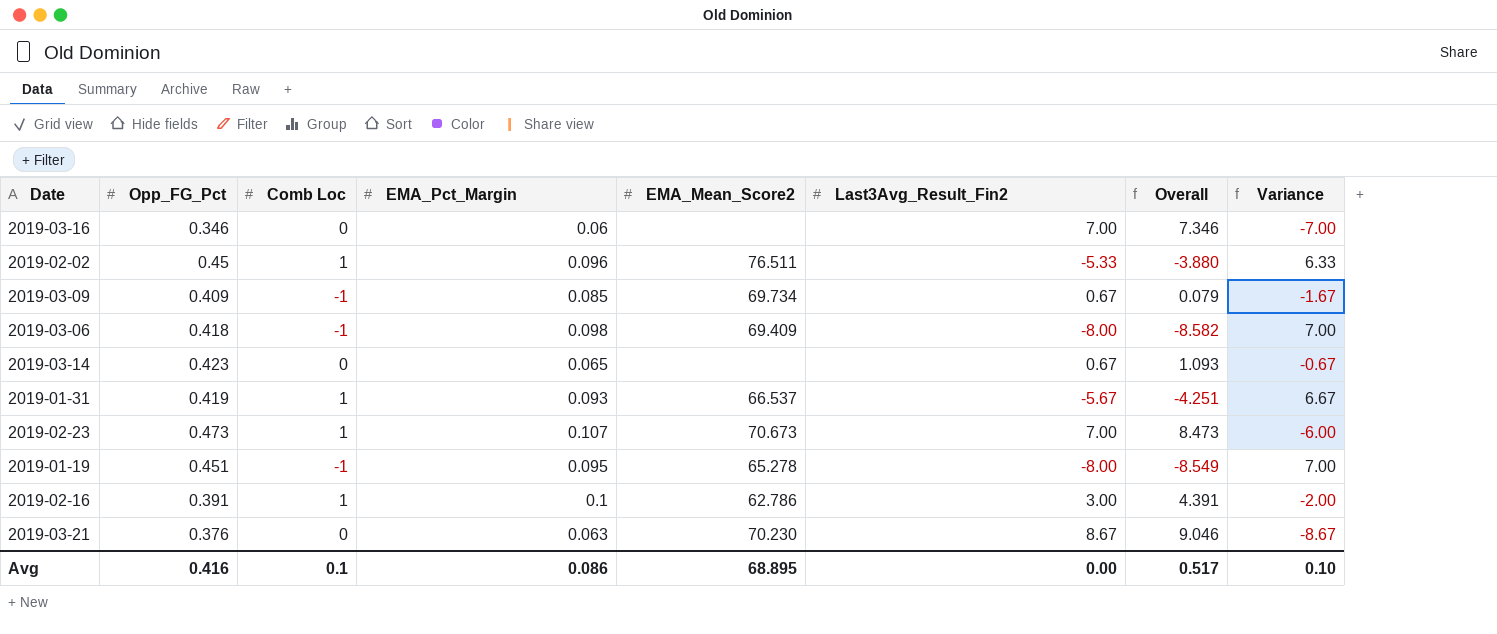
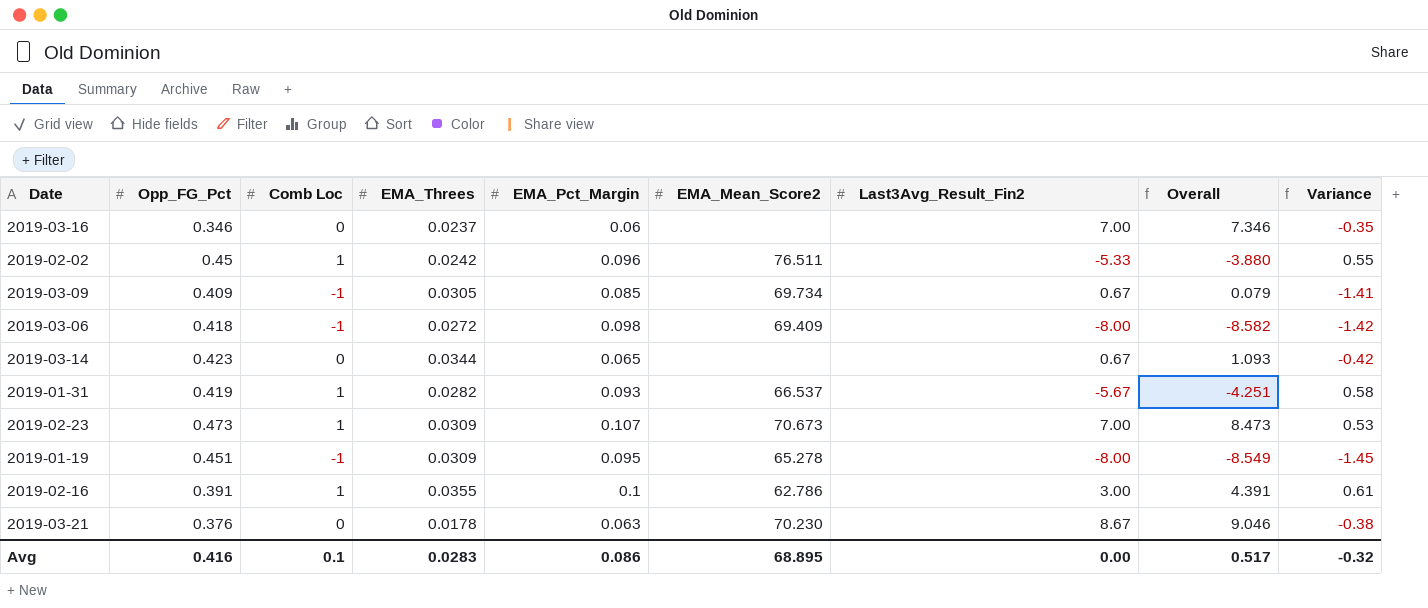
column EMA_Threes | position: none -> 4
column Variance | formula: [Comb Loc] - [Last3Avg_Result_Fin2] -> [Comb Loc] - [Opp_FG_Pct]
Avg | Variance: 0.10 -> -0.32

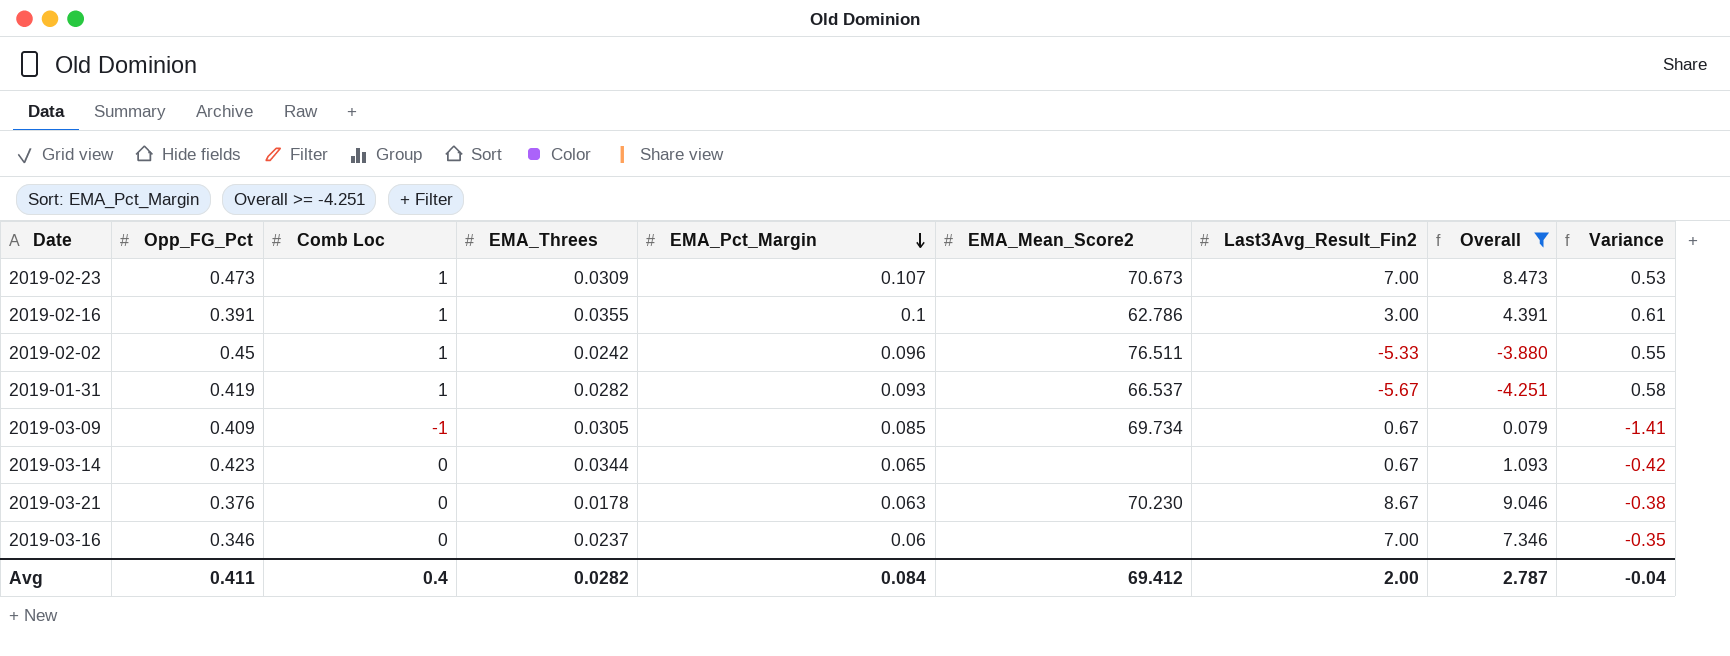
filter: none -> Overall >= -4.251
row order: none -> EMA_Pct_Margin descending
Avg | Opp_FG_Pct: 0.416 -> 0.411
Avg | Comb Loc: 0.1 -> 0.4
Avg | EMA_Threes: 0.0283 -> 0.0282
Avg | EMA_Pct_Margin: 0.086 -> 0.084
Avg | EMA_Mean_Score2: 68.895 -> 69.412
Avg | Last3Avg_Result_Fin2: 0.00 -> 2.00
Avg | Overall: 0.517 -> 2.787
Avg | Variance: -0.32 -> -0.04

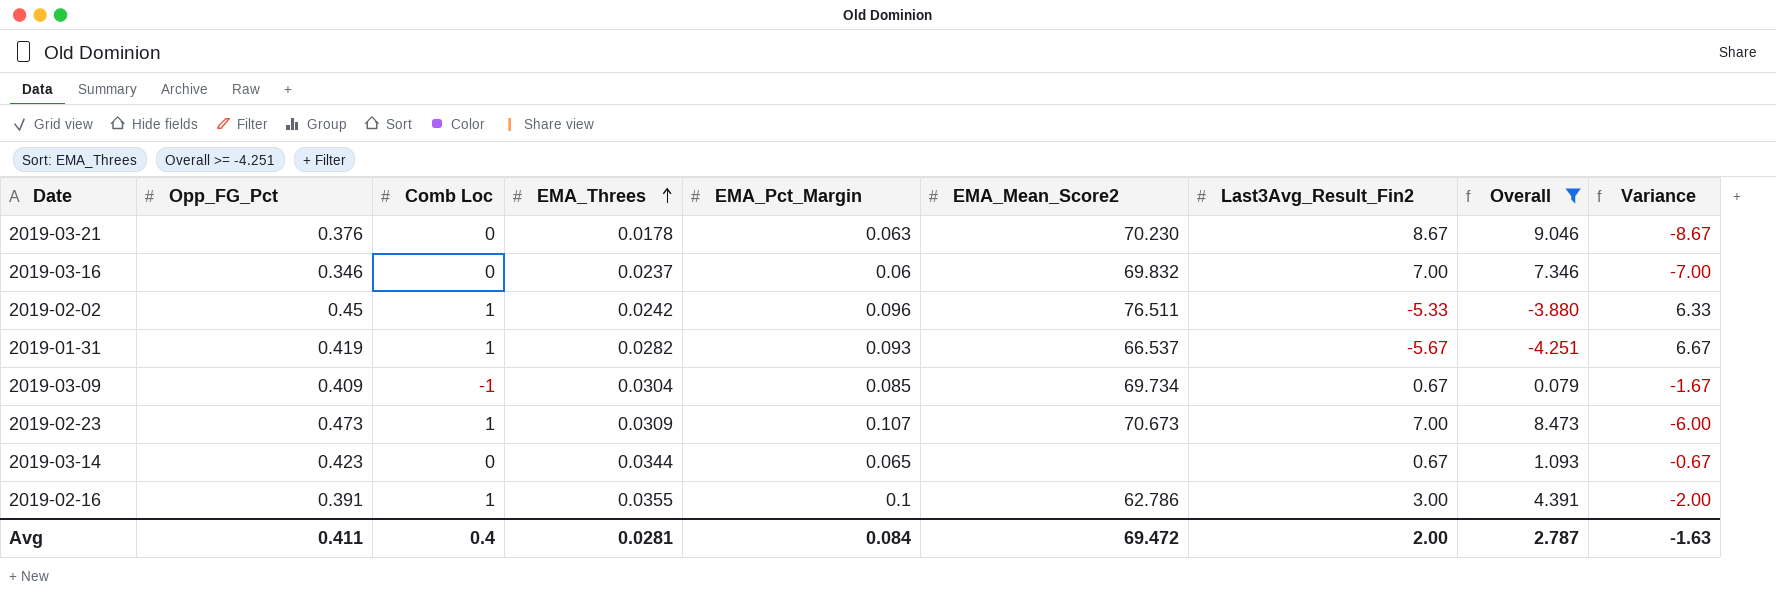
row order: EMA_Pct_Margin descending -> EMA_Threes ascending
column Variance | formula: [Comb Loc] - [Opp_FG_Pct] -> [Comb Loc] - [Last3Avg_Result_Fin2]
2019-03-16 | EMA_Mean_Score2: none -> 69.832
2019-03-09 | EMA_Threes: 0.0305 -> 0.0304
Avg | EMA_Threes: 0.0282 -> 0.0281
Avg | EMA_Mean_Score2: 69.412 -> 69.472
Avg | Variance: -0.04 -> -1.63

